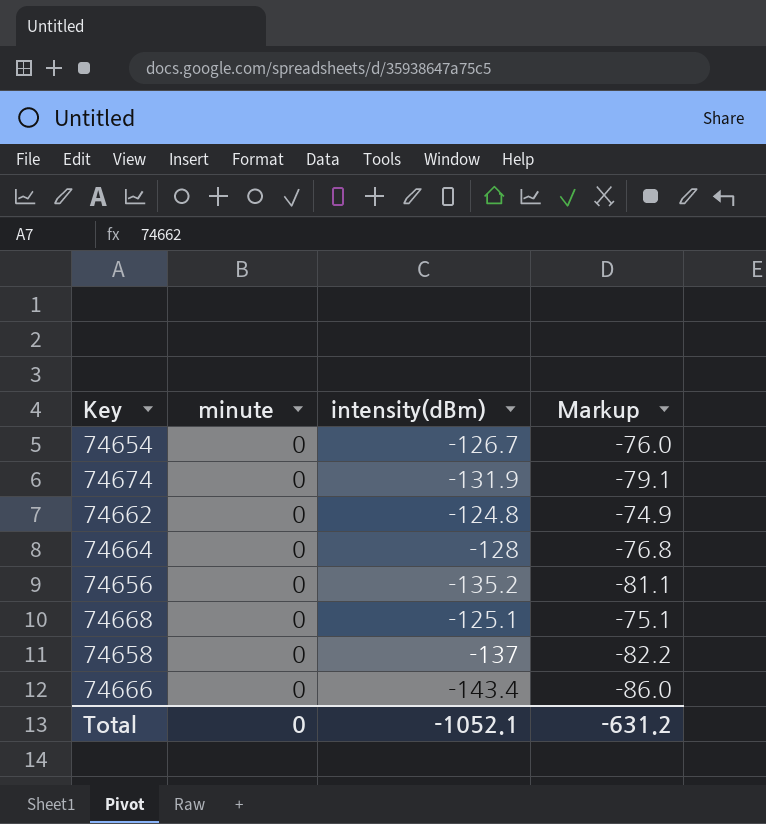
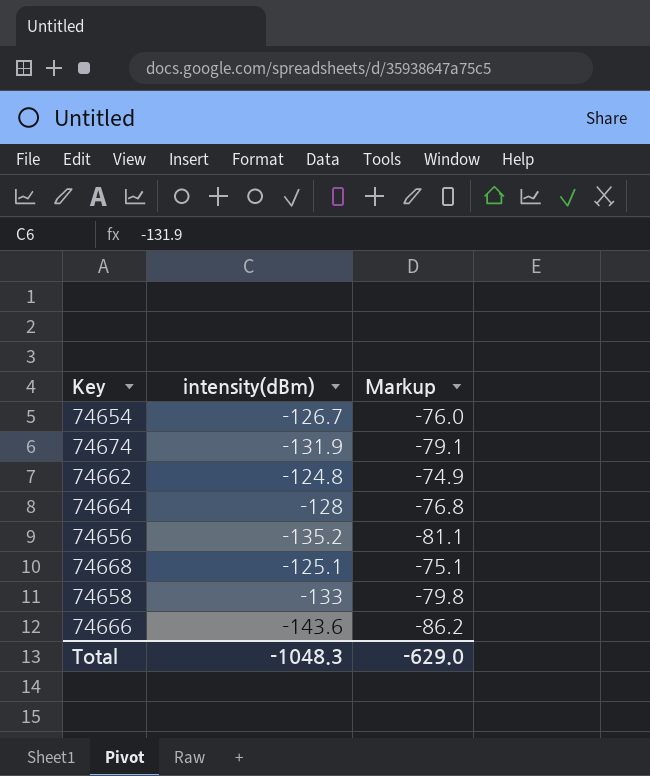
column minute | position: 2 -> none
74658 | intensity(dBm): -137 -> -133
74658 | Markup: -82.2 -> -79.8
74666 | intensity(dBm): -143.4 -> -143.6
74666 | Markup: -86.0 -> -86.2
Total | intensity(dBm): -1052.1 -> -1048.3
Total | Markup: -631.2 -> -629.0

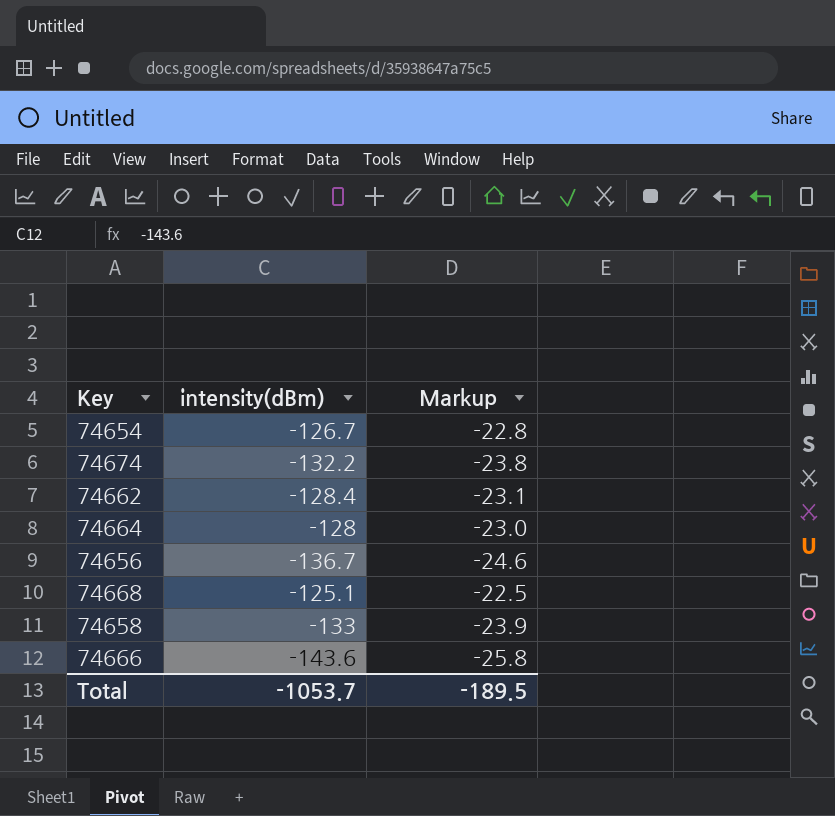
column Markup | formula: [intensity(dBm)] * 0.6 -> [intensity(dBm)] * 0.18
74674 | intensity(dBm): -131.9 -> -132.2
74662 | intensity(dBm): -124.8 -> -128.4
74656 | intensity(dBm): -135.2 -> -136.7
Total | intensity(dBm): -1048.3 -> -1053.7
Total | Markup: -629.0 -> -189.5

